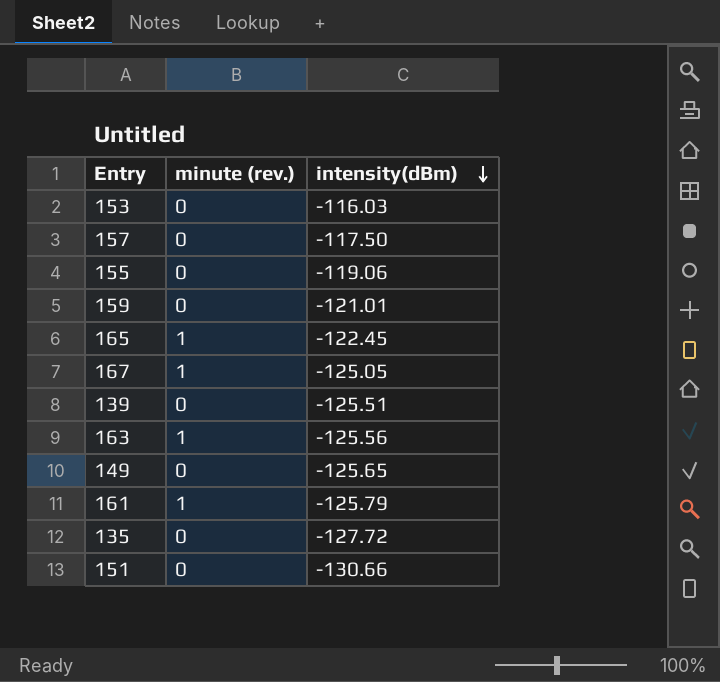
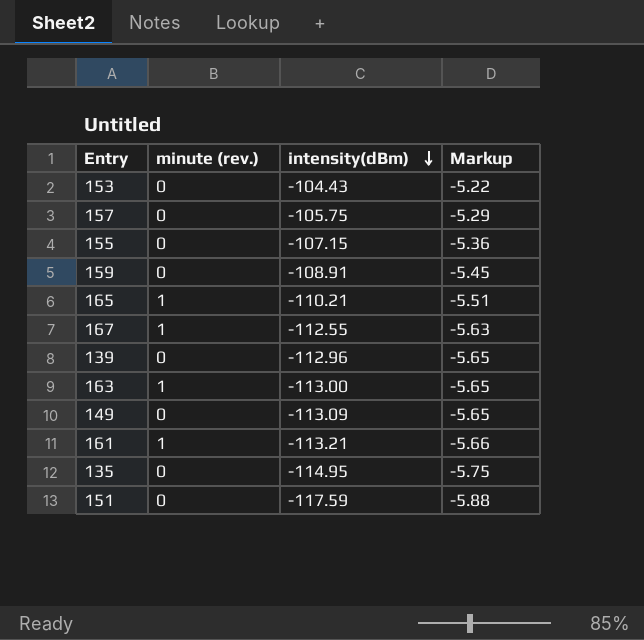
column Markup | formula: none -> [intensity(dBm)] * 0.05
153 | intensity(dBm): -116.03 -> -104.43
157 | intensity(dBm): -117.50 -> -105.75
155 | intensity(dBm): -119.06 -> -107.15
159 | intensity(dBm): -121.01 -> -108.91
165 | intensity(dBm): -122.45 -> -110.21
167 | intensity(dBm): -125.05 -> -112.55
139 | intensity(dBm): -125.51 -> -112.96
163 | intensity(dBm): -125.56 -> -113.00
149 | intensity(dBm): -125.65 -> -113.09
161 | intensity(dBm): -125.79 -> -113.21
135 | intensity(dBm): -127.72 -> -114.95
151 | intensity(dBm): -130.66 -> -117.59

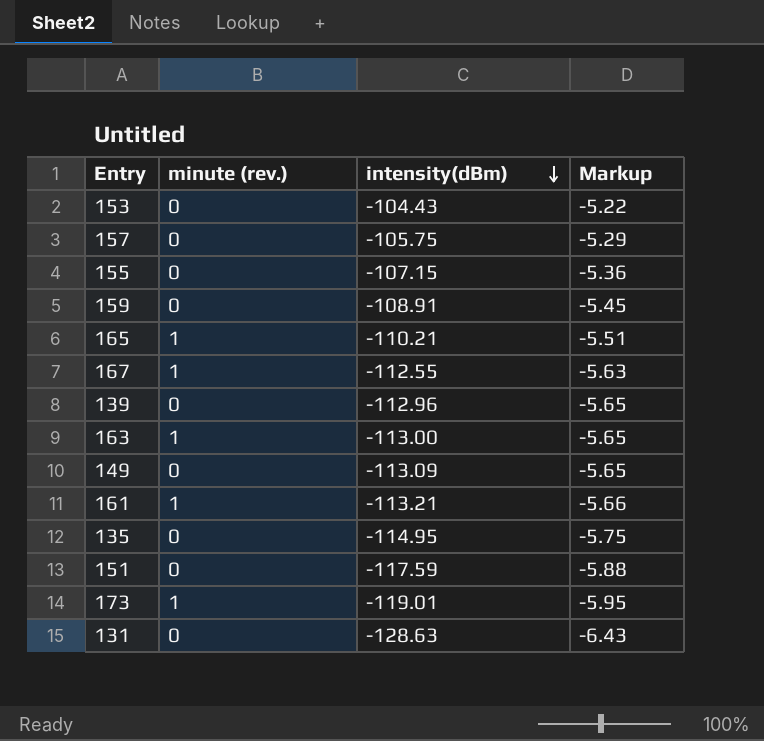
row 173: none -> 1 | -119.01 | -5.95
row 131: none -> 0 | -128.63 | -6.43

